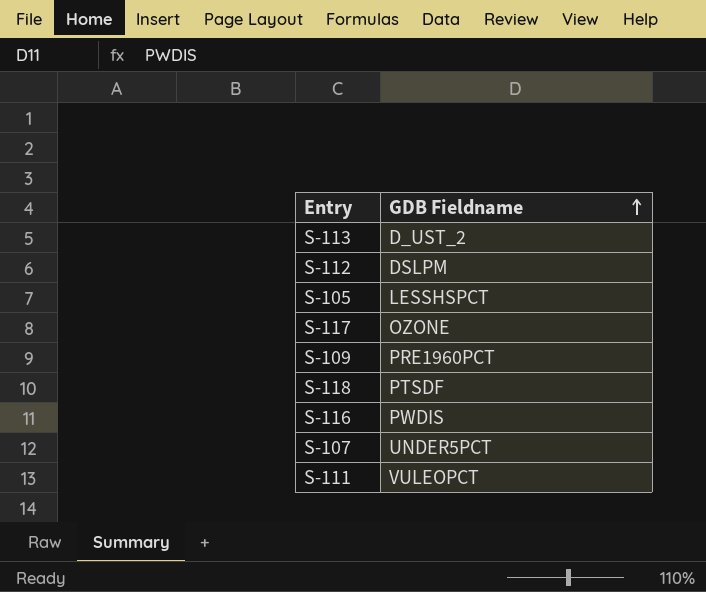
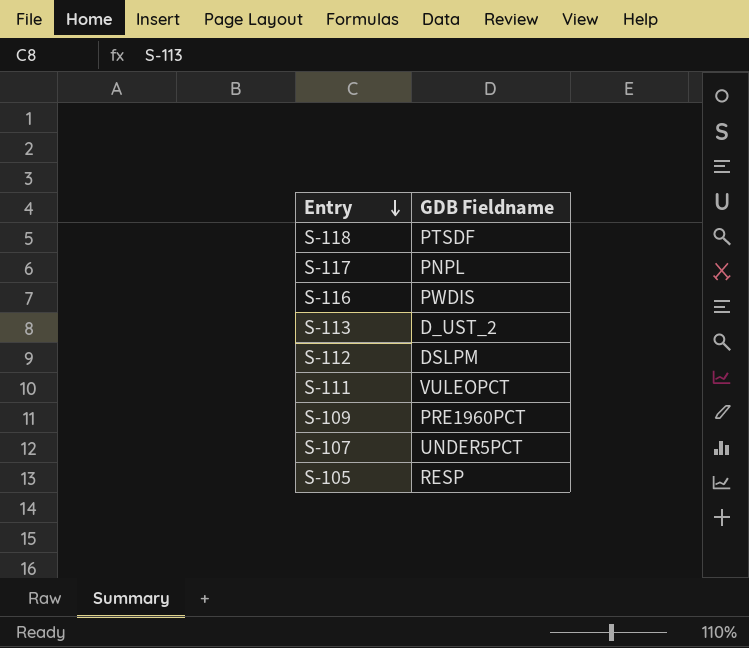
row order: GDB Fieldname ascending -> Entry descending
S-117 | GDB Fieldname: OZONE -> PNPL
S-105 | GDB Fieldname: LESSHSPCT -> RESP

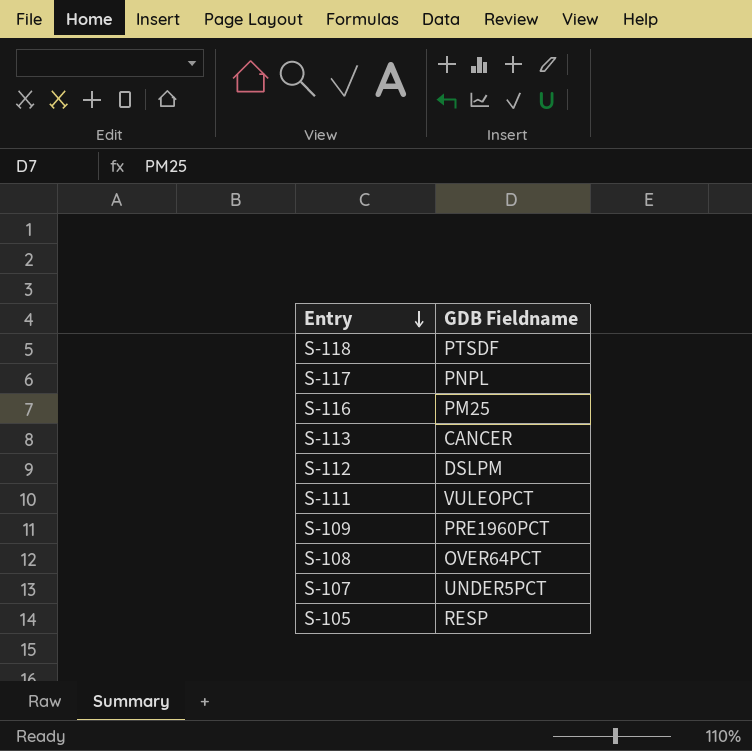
S-116 | GDB Fieldname: PWDIS -> PM25
S-113 | GDB Fieldname: D_UST_2 -> CANCER
row S-108: none -> OVER64PCT

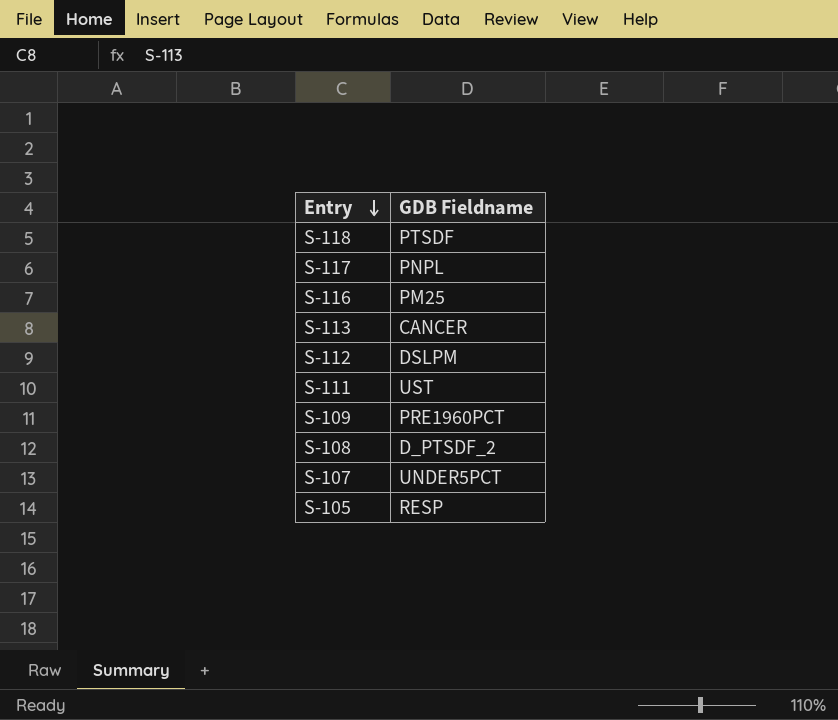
S-111 | GDB Fieldname: VULEOPCT -> UST
S-108 | GDB Fieldname: OVER64PCT -> D_PTSDF_2

